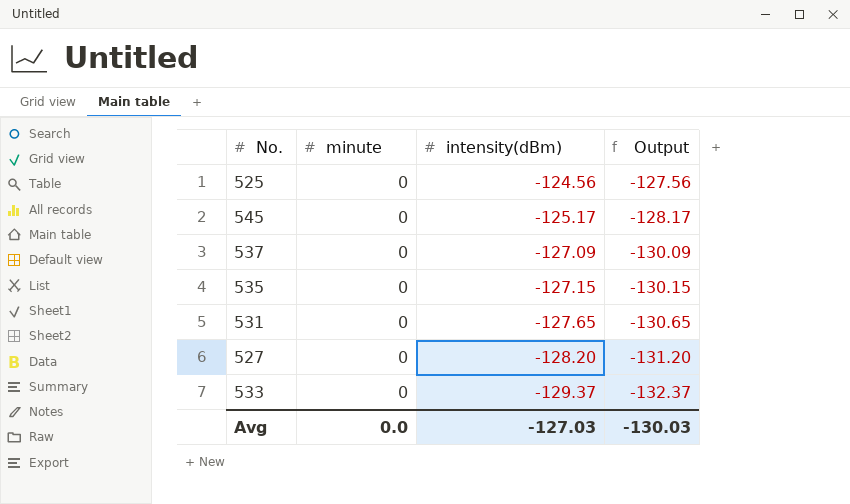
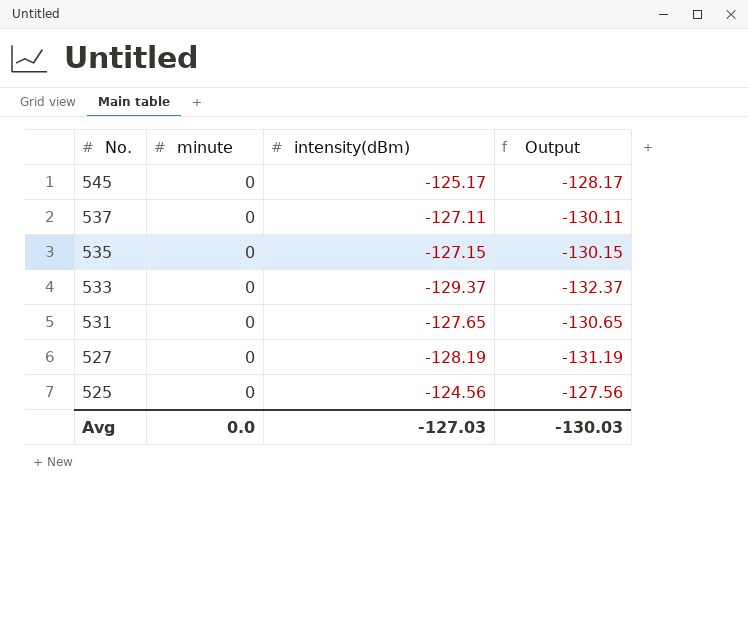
row order: intensity(dBm) descending -> No. descending
537 | intensity(dBm): -127.09 -> -127.11
537 | Output: -130.09 -> -130.11
527 | intensity(dBm): -128.20 -> -128.19
527 | Output: -131.20 -> -131.19

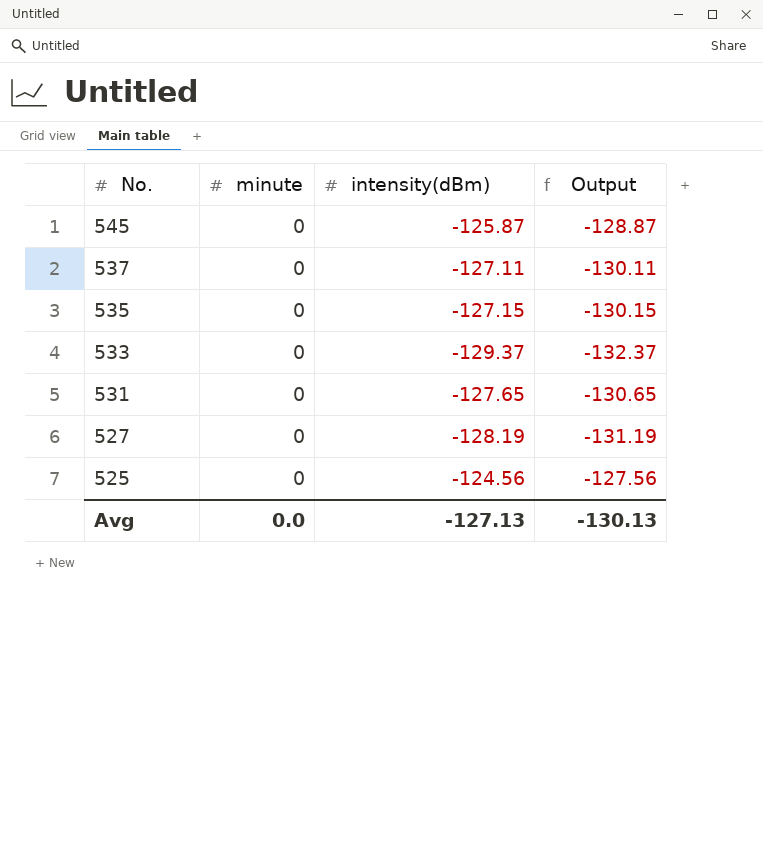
545 | intensity(dBm): -125.17 -> -125.87
545 | Output: -128.17 -> -128.87
Avg | intensity(dBm): -127.03 -> -127.13
Avg | Output: -130.03 -> -130.13

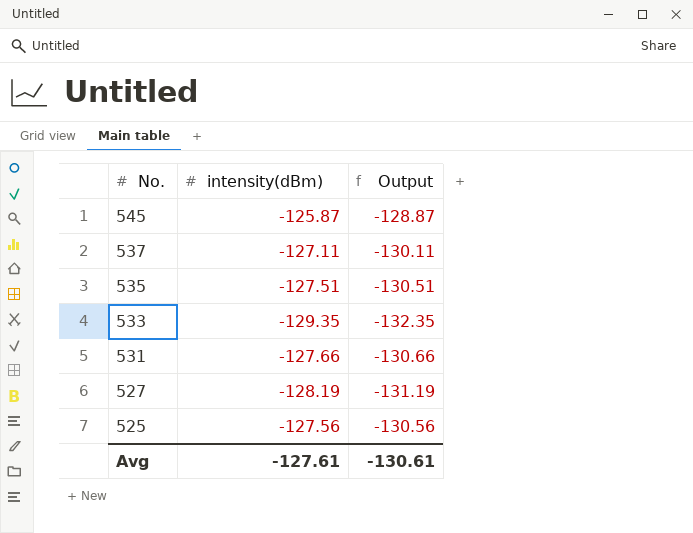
column minute | position: 2 -> none
535 | intensity(dBm): -127.15 -> -127.51
535 | Output: -130.15 -> -130.51
533 | intensity(dBm): -129.37 -> -129.35
533 | Output: -132.37 -> -132.35
531 | intensity(dBm): -127.65 -> -127.66
531 | Output: -130.65 -> -130.66
525 | intensity(dBm): -124.56 -> -127.56
525 | Output: -127.56 -> -130.56
Avg | intensity(dBm): -127.13 -> -127.61
Avg | Output: -130.13 -> -130.61

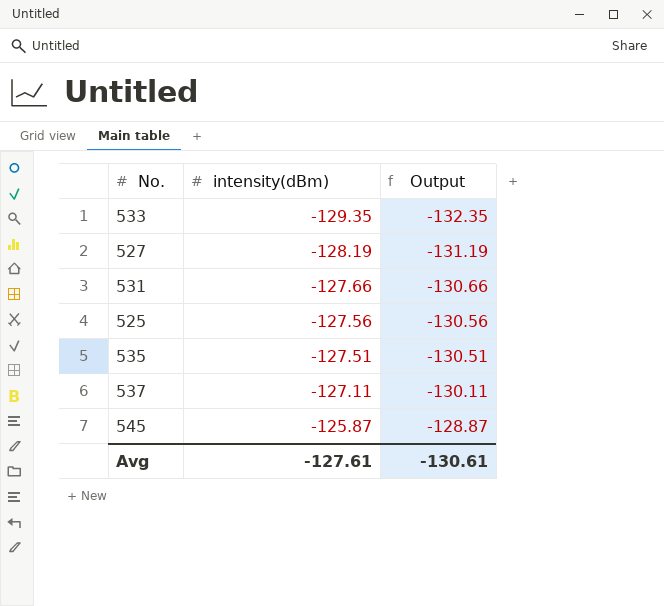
row order: No. descending -> intensity(dBm) ascending

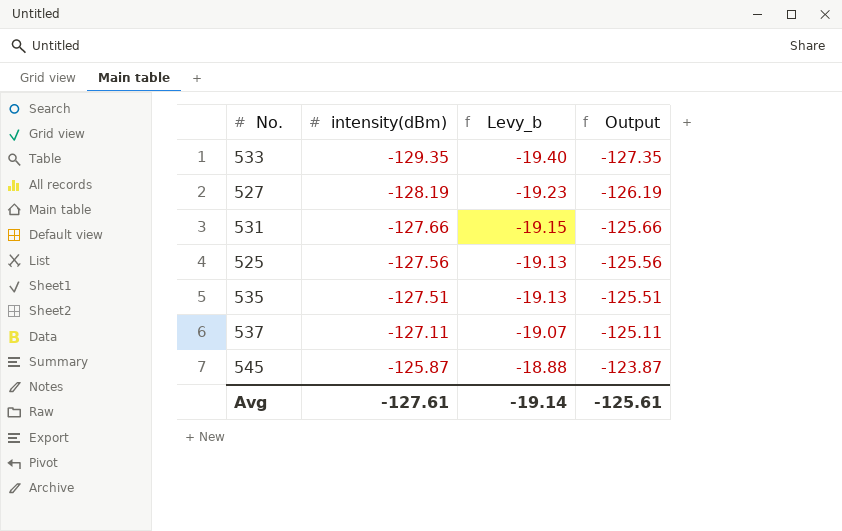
column Levy_b | formula: none -> [intensity(dBm)] * 0.15
column Output | formula: [intensity(dBm)] - 3 -> [intensity(dBm)] + 2
Avg | Output: -130.61 -> -125.61

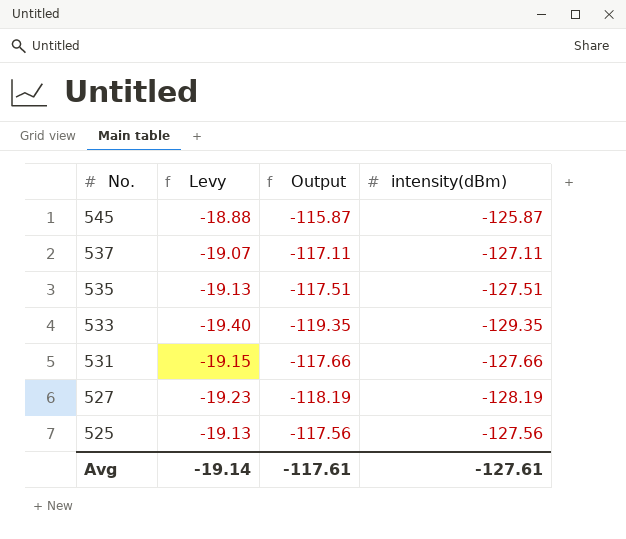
row order: intensity(dBm) ascending -> No. descending
column name: Levy_b -> Levy
column Output | formula: [intensity(dBm)] + 2 -> [intensity(dBm)] + 10
column intensity(dBm) | position: 2 -> 4
Avg | Output: -125.61 -> -117.61

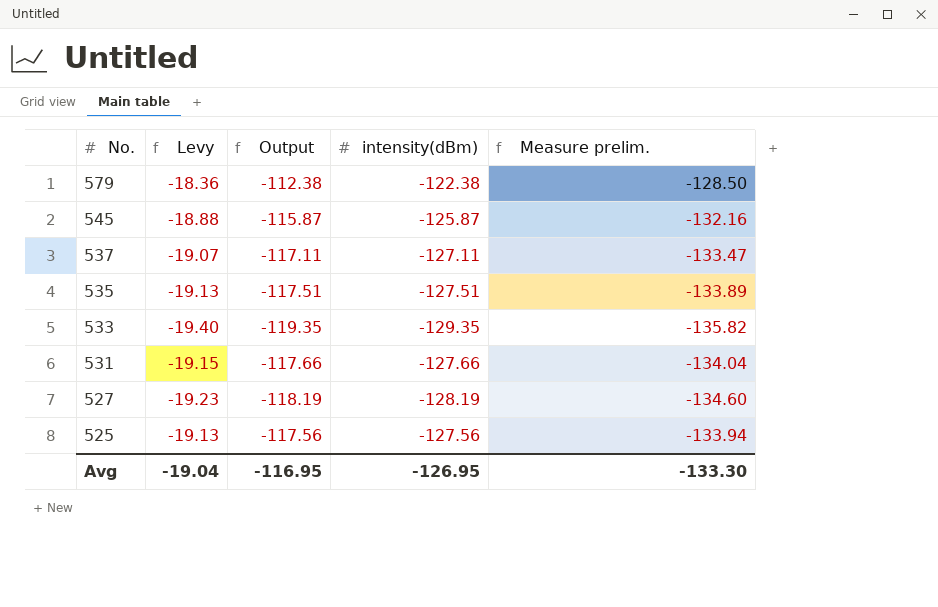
column Measure prelim. | formula: none -> [intensity(dBm)] * 1.05
row 579: none -> -18.36 | -112.38 | -122.38 | -128.50
Avg | Levy: -19.14 -> -19.04
Avg | Output: -117.61 -> -116.95
Avg | intensity(dBm): -127.61 -> -126.95

